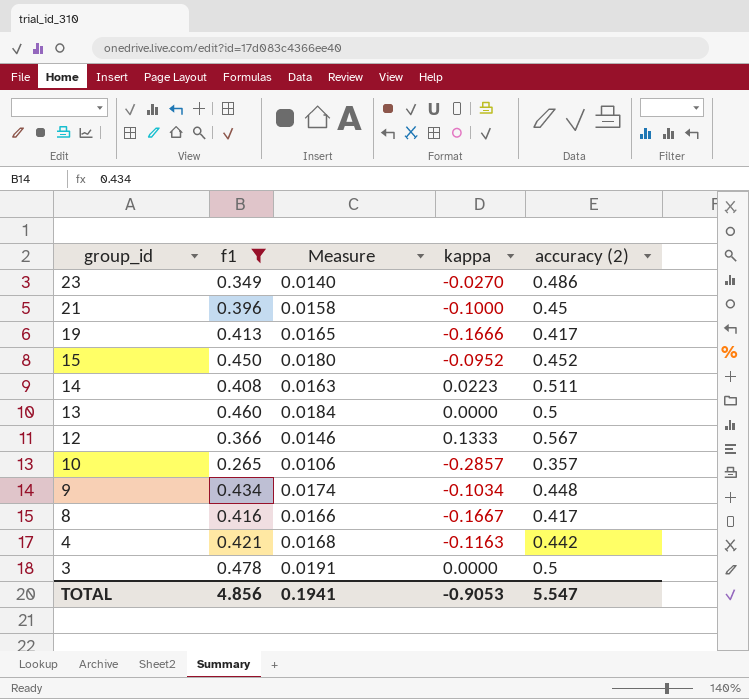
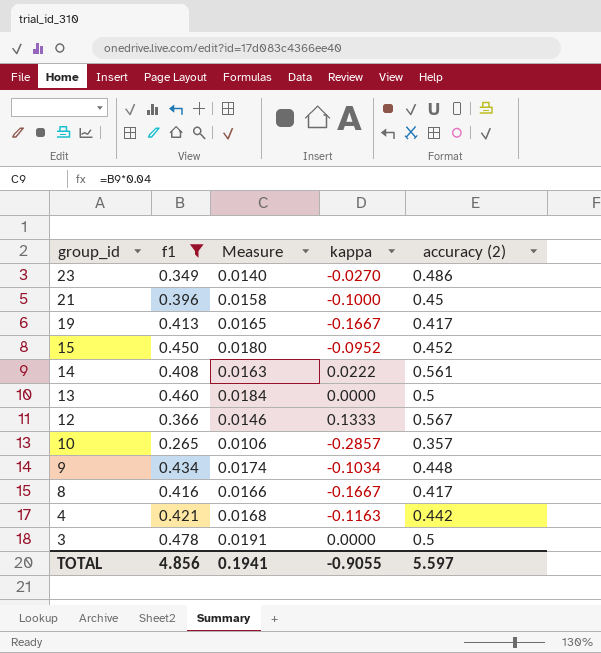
19 | kappa: -0.1666 -> -0.1667
14 | kappa: 0.0223 -> 0.0222
14 | accuracy (2): 0.511 -> 0.561
TOTAL | kappa: -0.9053 -> -0.9055
TOTAL | accuracy (2): 5.547 -> 5.597

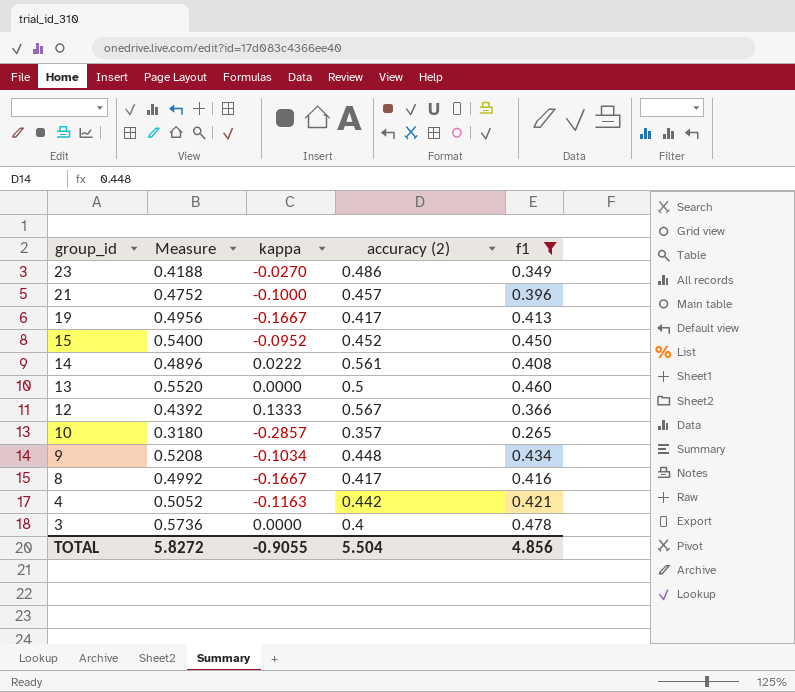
column Measure | formula: [f1] * 0.04 -> [f1] * 1.2
column f1 | position: 2 -> 5
21 | accuracy (2): 0.45 -> 0.457
3 | accuracy (2): 0.5 -> 0.4
TOTAL | Measure: 0.1941 -> 5.8272
TOTAL | accuracy (2): 5.597 -> 5.504

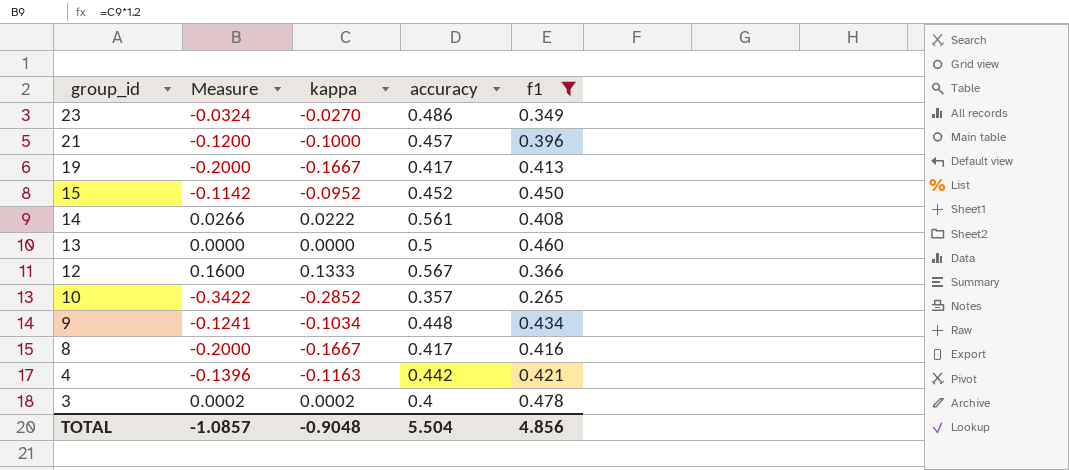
column Measure | formula: [f1] * 1.2 -> [kappa] * 1.2
column name: accuracy (2) -> accuracy
10 | kappa: -0.2857 -> -0.2852
3 | kappa: 0.0000 -> 0.0002
TOTAL | Measure: 5.8272 -> -1.0857
TOTAL | kappa: -0.9055 -> -0.9048

